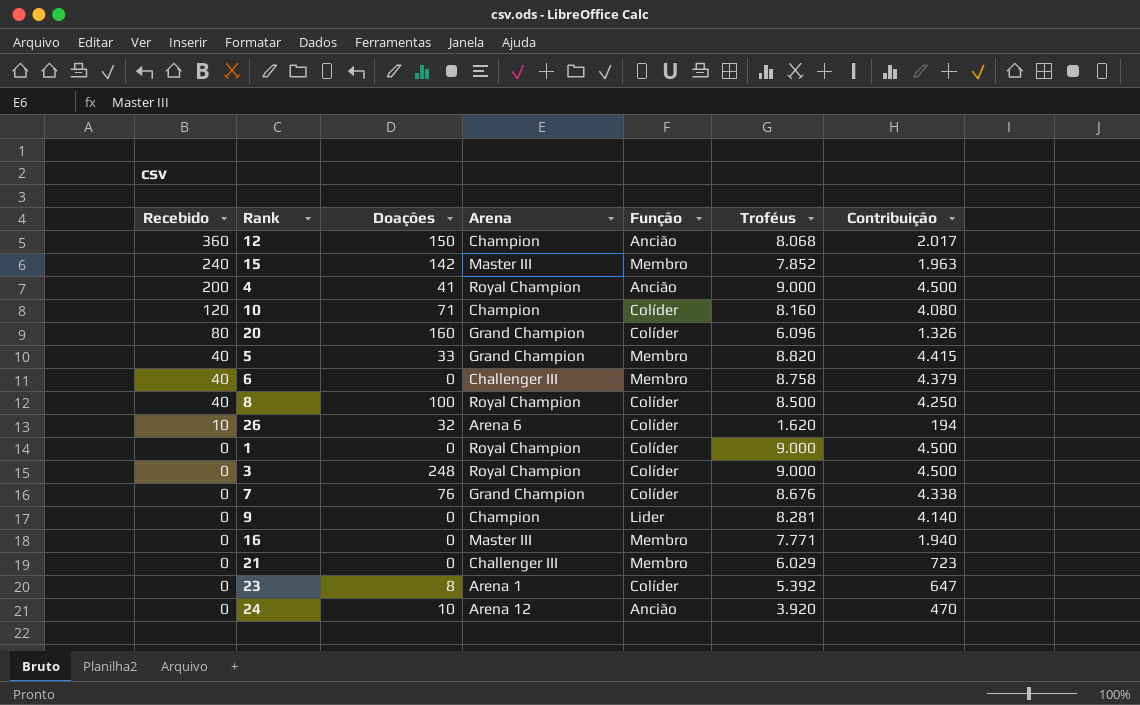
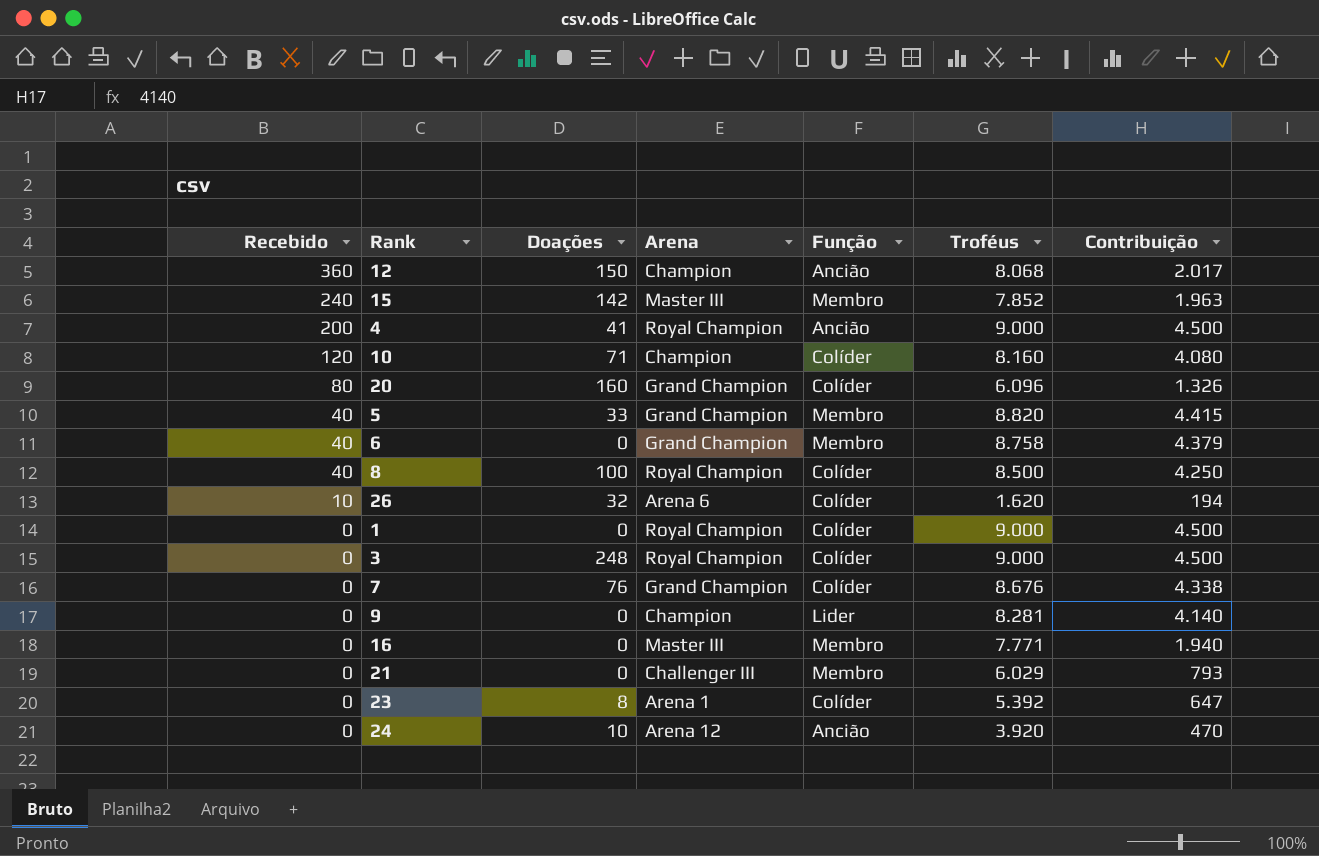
6 | Arena: Challenger III -> Grand Champion
21 | Contribuição: 723 -> 793

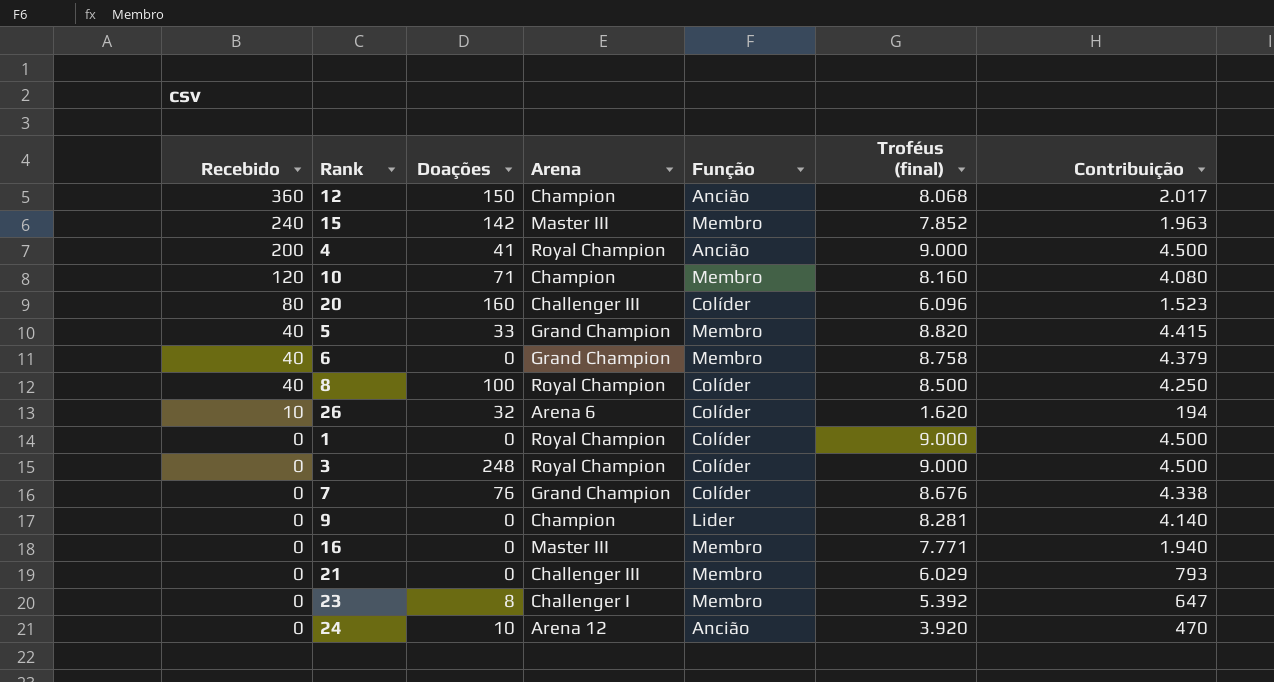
column name: Troféus -> Troféus (final)
10 | Função: Colíder -> Membro
20 | Arena: Grand Champion -> Challenger III
20 | Contribuição: 1.326 -> 1.523
23 | Arena: Arena 1 -> Challenger I
23 | Função: Colíder -> Membro

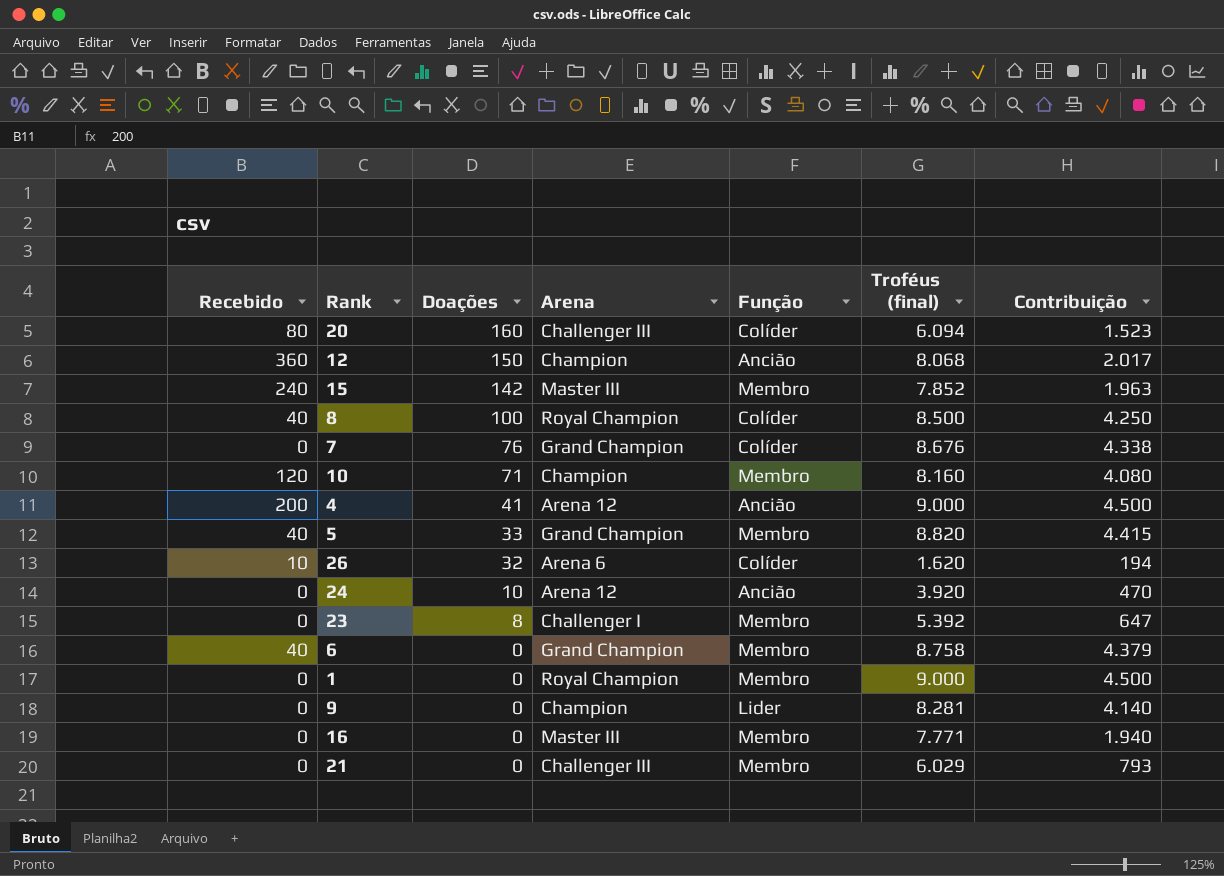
row order: Recebido descending -> Doações descending
row 3: 0 | 248 | Royal Champion | Colíder | 9.000 | 4.500 -> none
20 | Troféus (final): 6.096 -> 6.094
4 | Arena: Royal Champion -> Arena 12
1 | Função: Colíder -> Membro

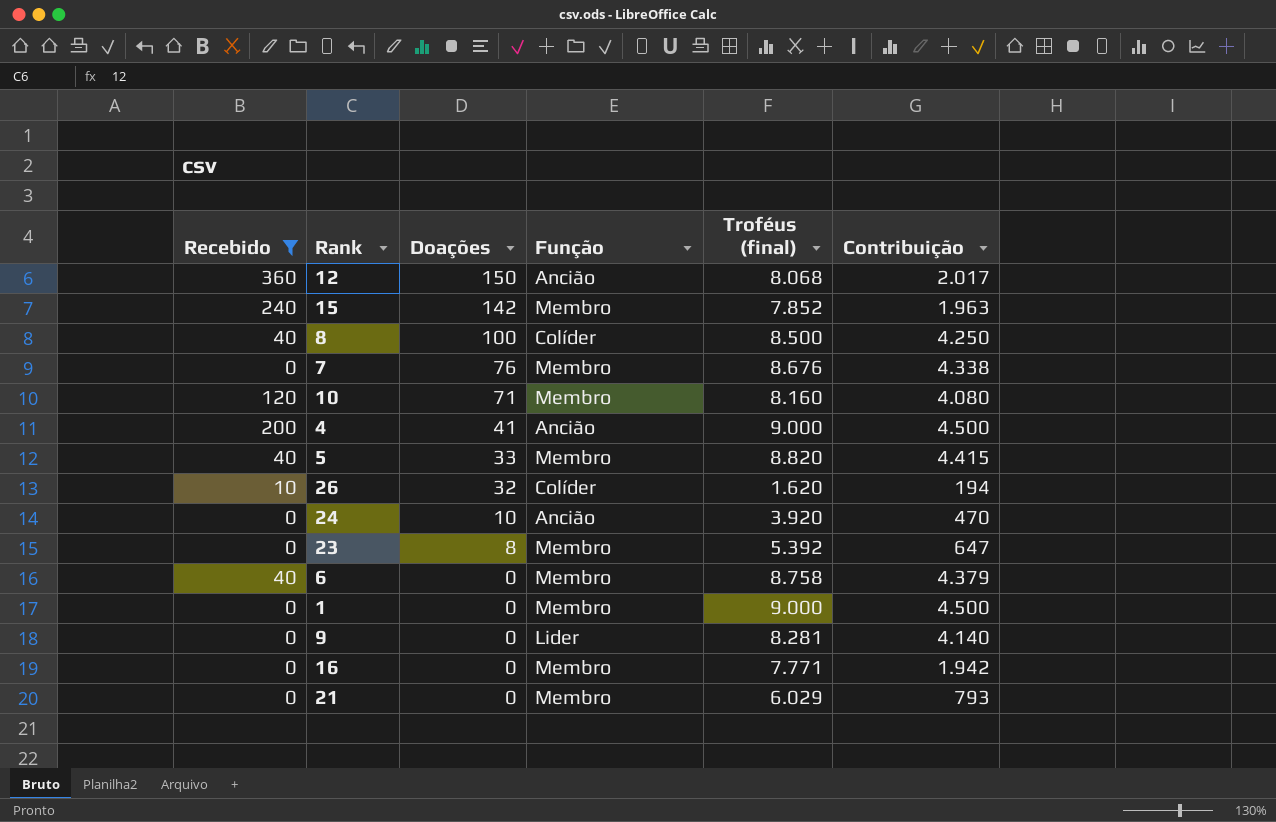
filter: none -> Recebido != 80
column Arena | position: 4 -> none
7 | Função: Colíder -> Membro
16 | Contribuição: 1.940 -> 1.942

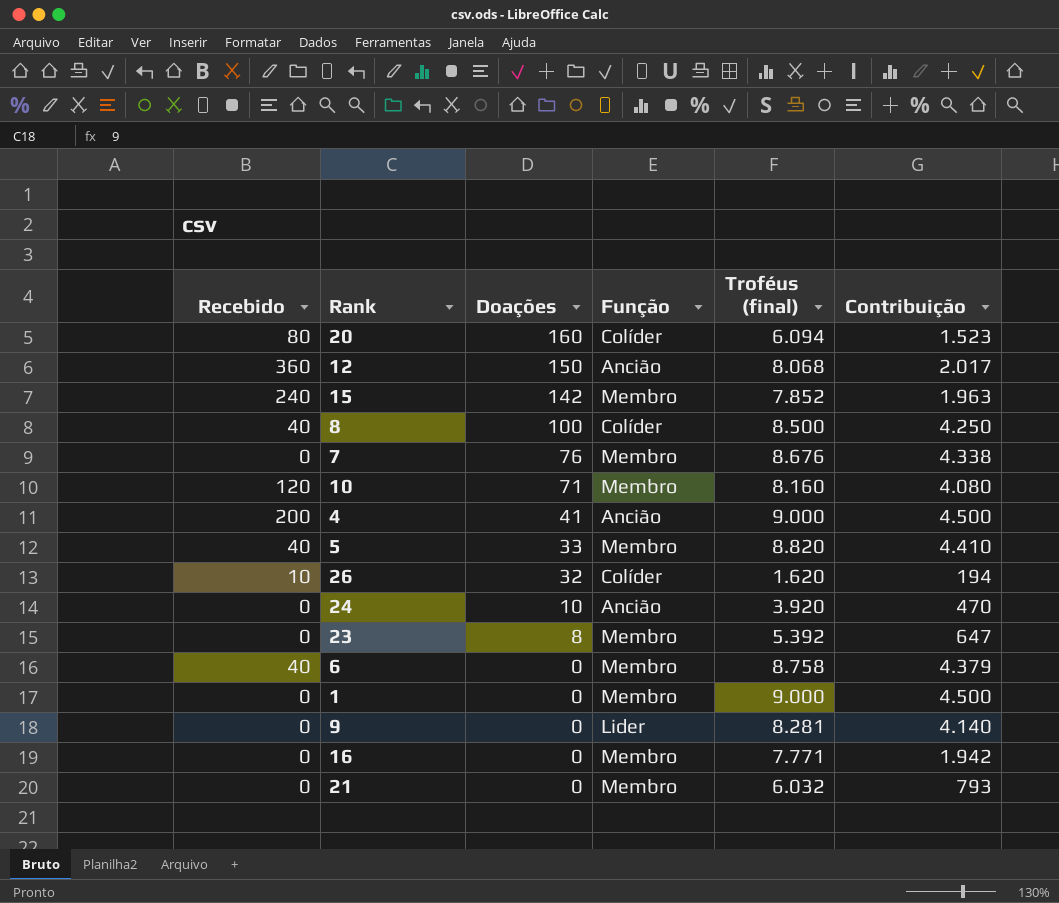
filter: Recebido != 80 -> none
5 | Contribuição: 4.415 -> 4.410
21 | Troféus (final): 6.029 -> 6.032

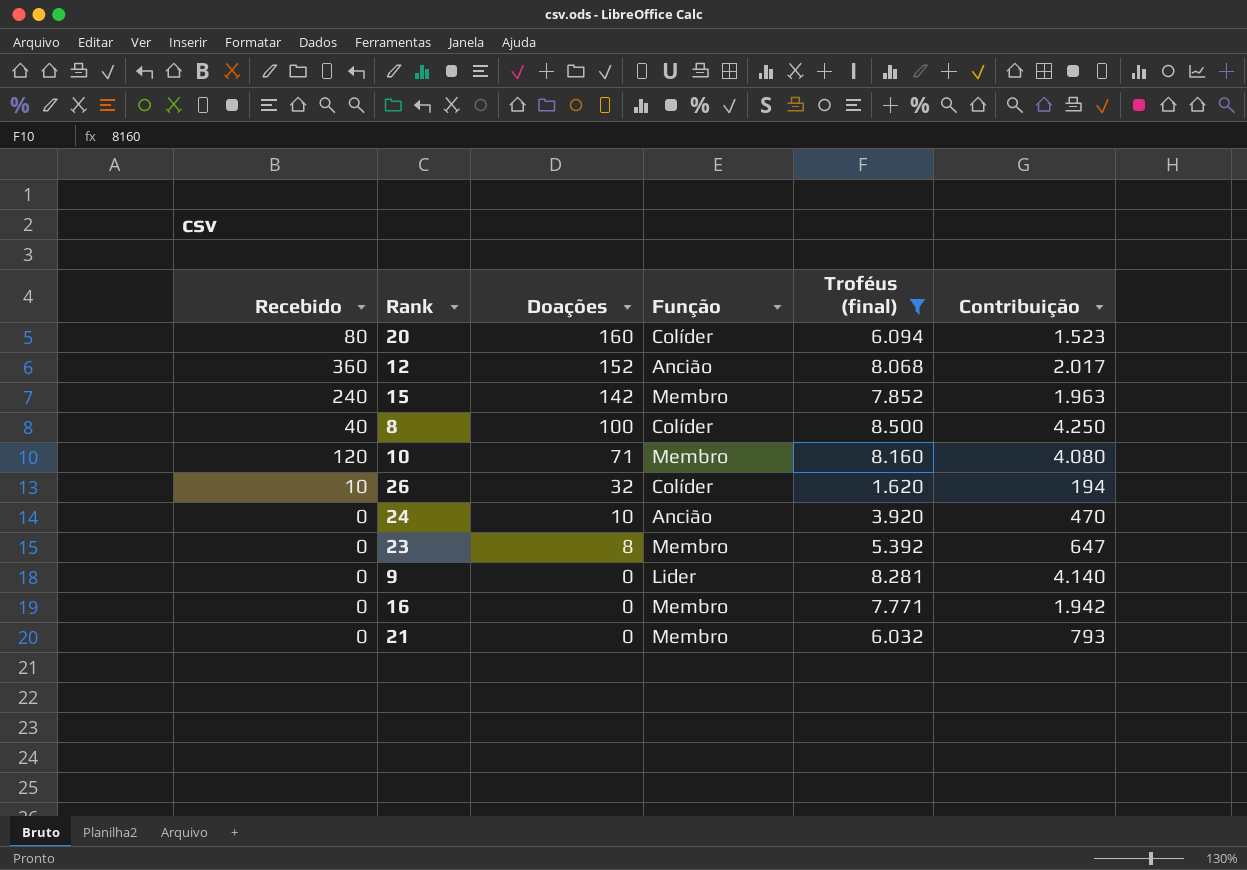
filter: none -> Troféus (final) <= 8.500
12 | Doações: 150 -> 152

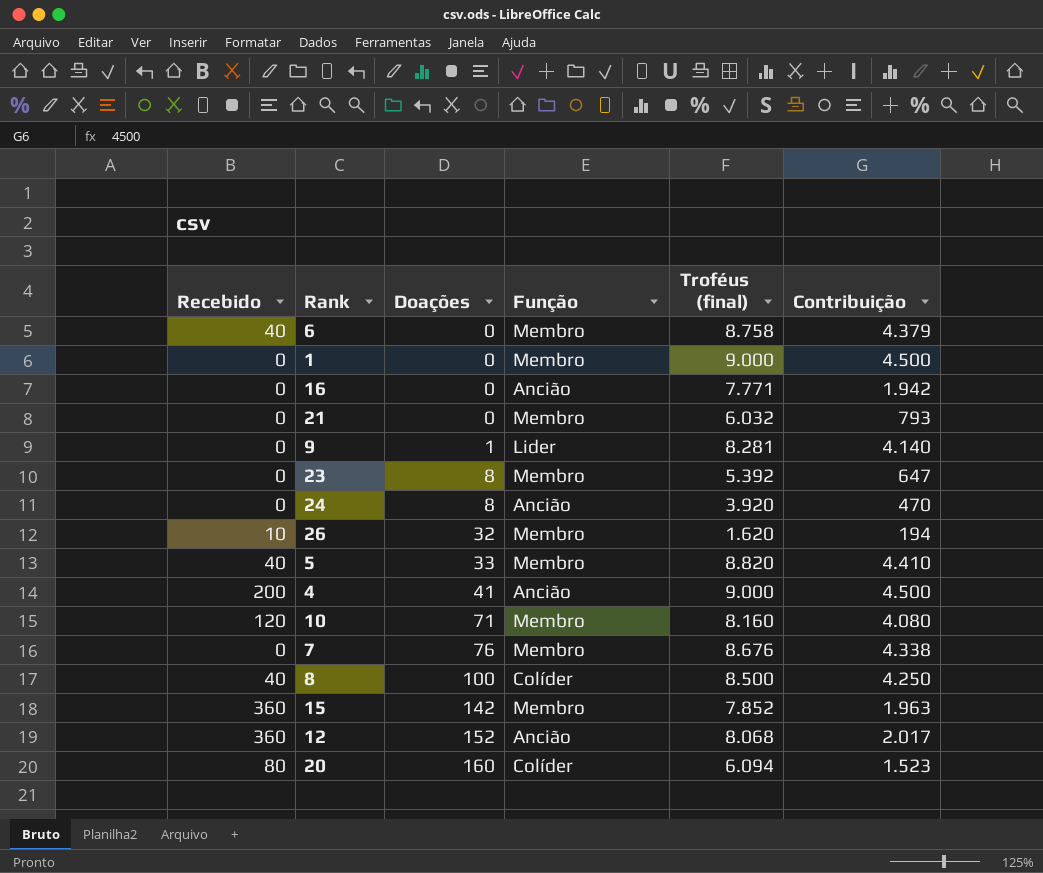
filter: Troféus (final) <= 8.500 -> none
row order: Doações descending -> Doações ascending
16 | Função: Membro -> Ancião
9 | Doações: 0 -> 1
24 | Doações: 10 -> 8
26 | Função: Colíder -> Membro
15 | Recebido: 240 -> 360

